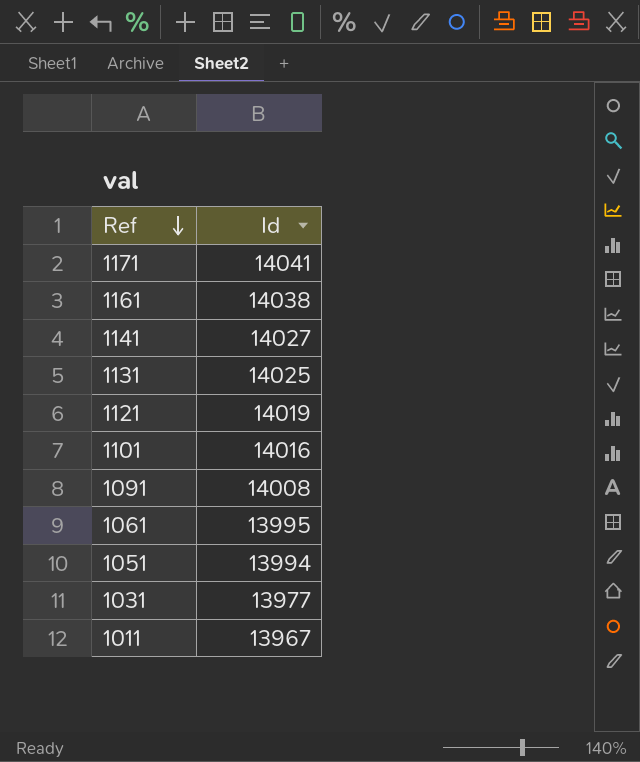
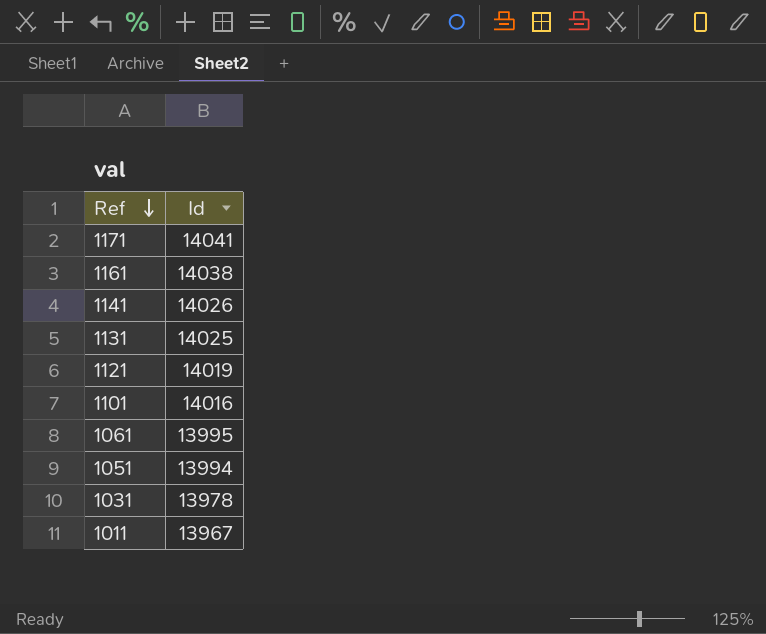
row 1091: 14008 -> none
1141 | Id: 14027 -> 14026
1031 | Id: 13977 -> 13978

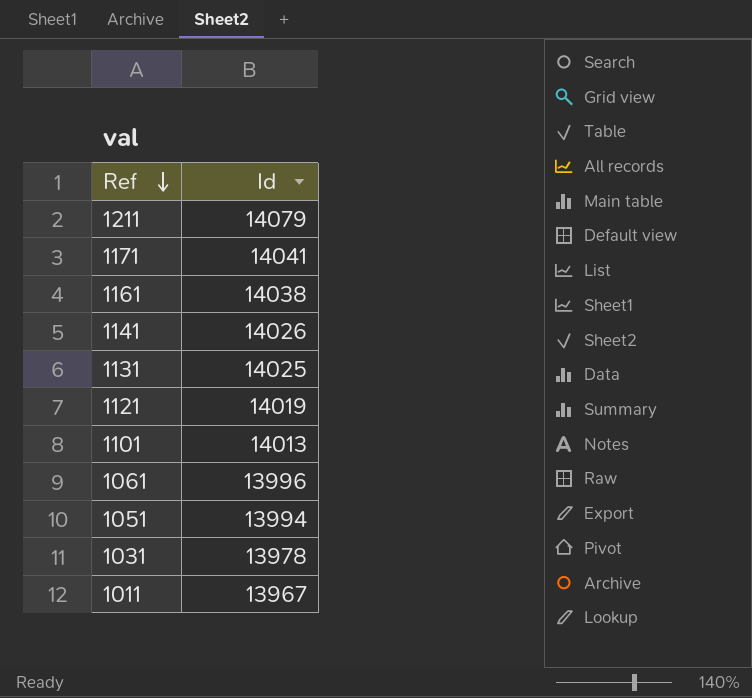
row 1211: none -> 14079
1101 | Id: 14016 -> 14013
1061 | Id: 13995 -> 13996

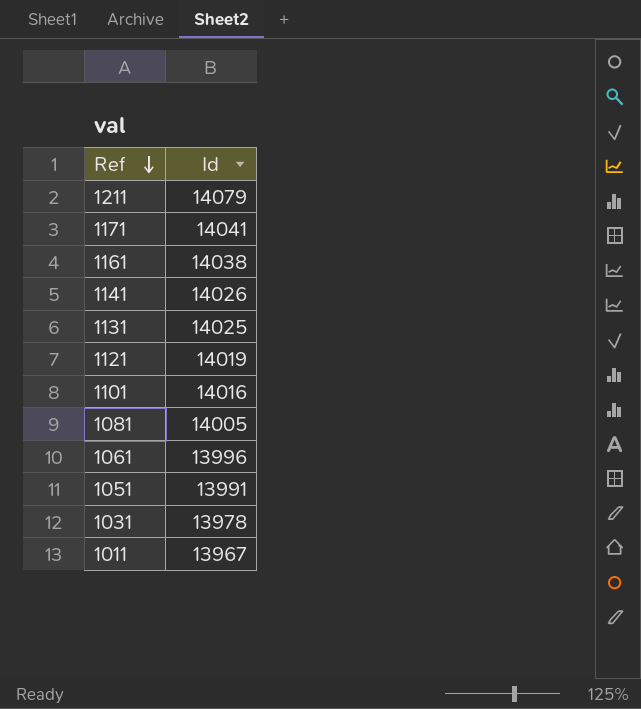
1101 | Id: 14013 -> 14016
row 1081: none -> 14005
1051 | Id: 13994 -> 13991

